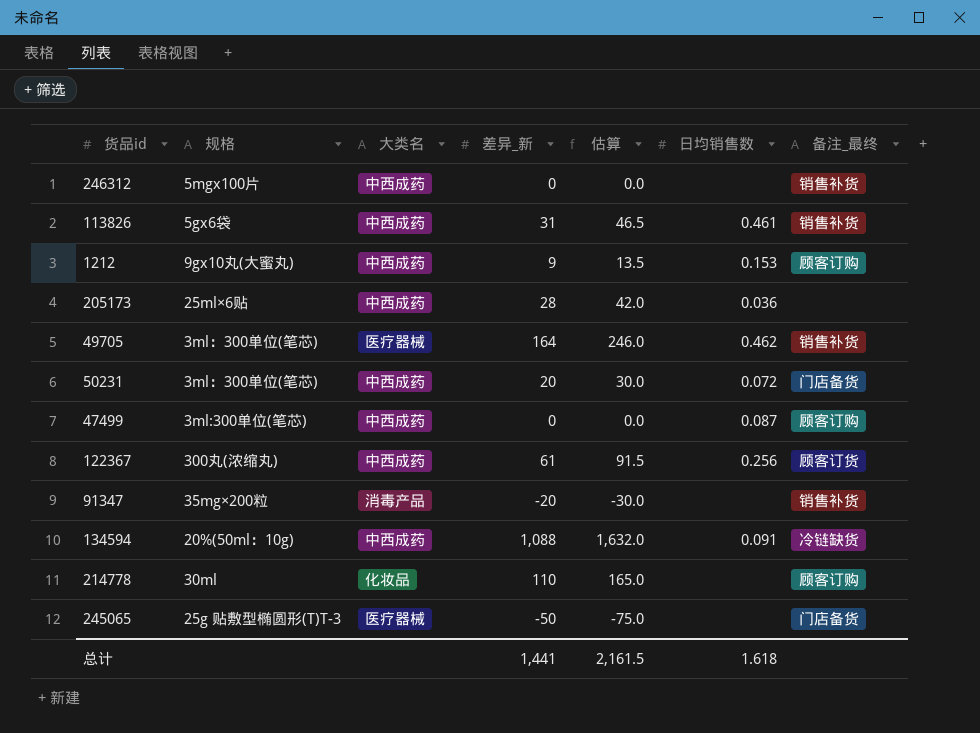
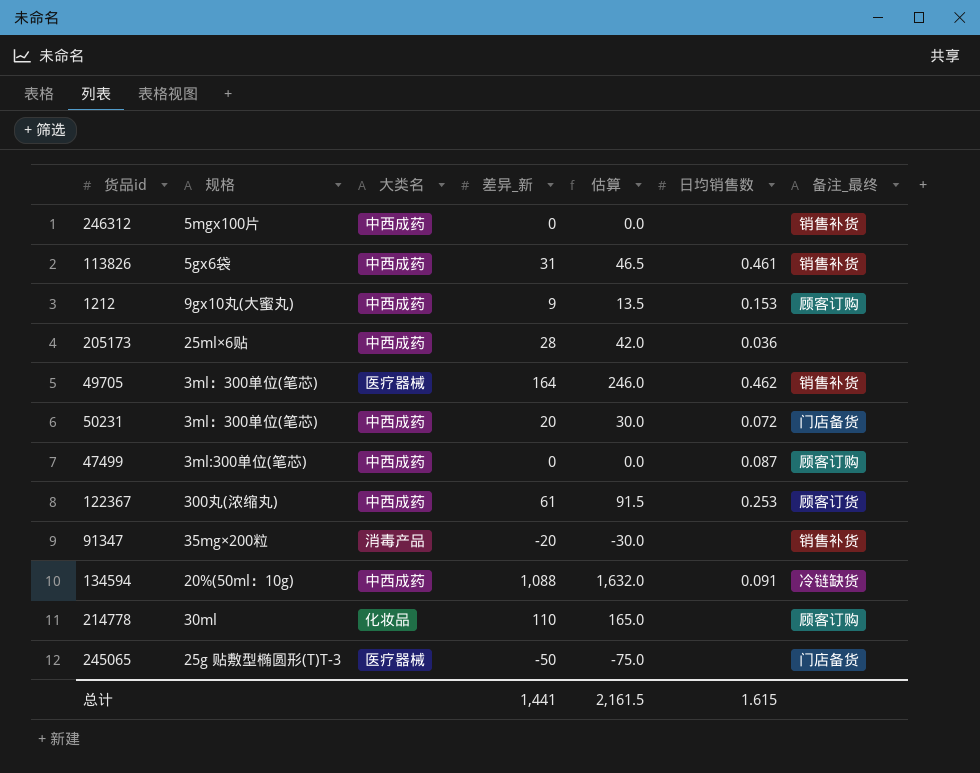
122367 | 日均销售数: 0.256 -> 0.253
总计 | 日均销售数: 1.618 -> 1.615

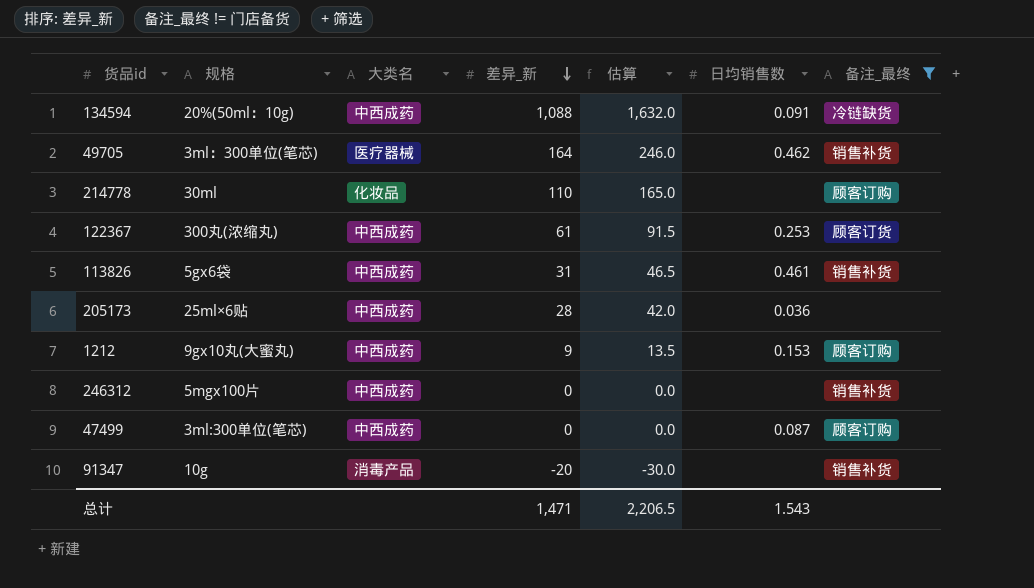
filter: none -> 备注_最终 != 门店备货
row order: none -> 差异_新 descending
91347 | 规格: 35mg×200粒 -> 10g
总计 | 差异_新: 1,441 -> 1,471
总计 | 估算: 2,161.5 -> 2,206.5
总计 | 日均销售数: 1.615 -> 1.543

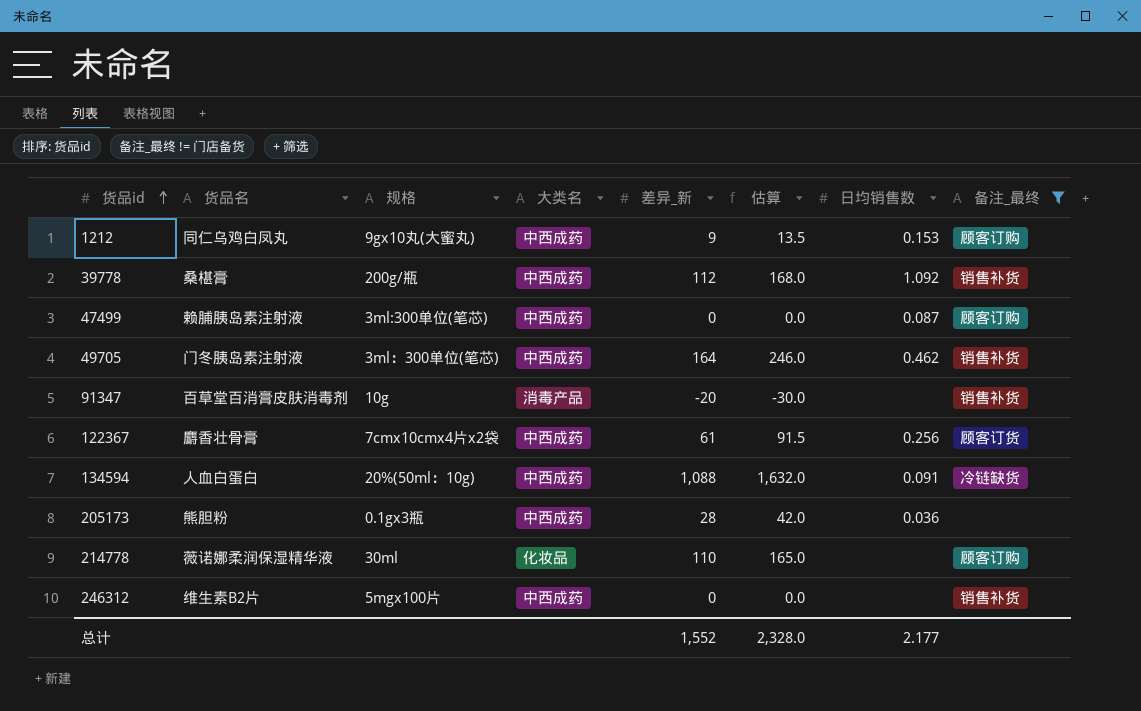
row order: 差异_新 descending -> 货品id ascending
column 货品名 | position: none -> 2
row 113826: 5gx6袋 | 中西成药 | 31 | 46.5 | 0.461 | 销售补货 -> none
row 39778: none -> 桑椹膏 | 200g/瓶 | 中西成药 | 112 | 168.0 | 1.092 | 销售补货
49705 | 大类名: 医疗器械 -> 中西成药
122367 | 规格: 300丸(浓缩丸) -> 7cmx10cmx4片x2袋
122367 | 日均销售数: 0.253 -> 0.256
205173 | 规格: 25ml×6贴 -> 0.1gx3瓶
总计 | 差异_新: 1,471 -> 1,552
总计 | 估算: 2,206.5 -> 2,328.0
总计 | 日均销售数: 1.543 -> 2.177

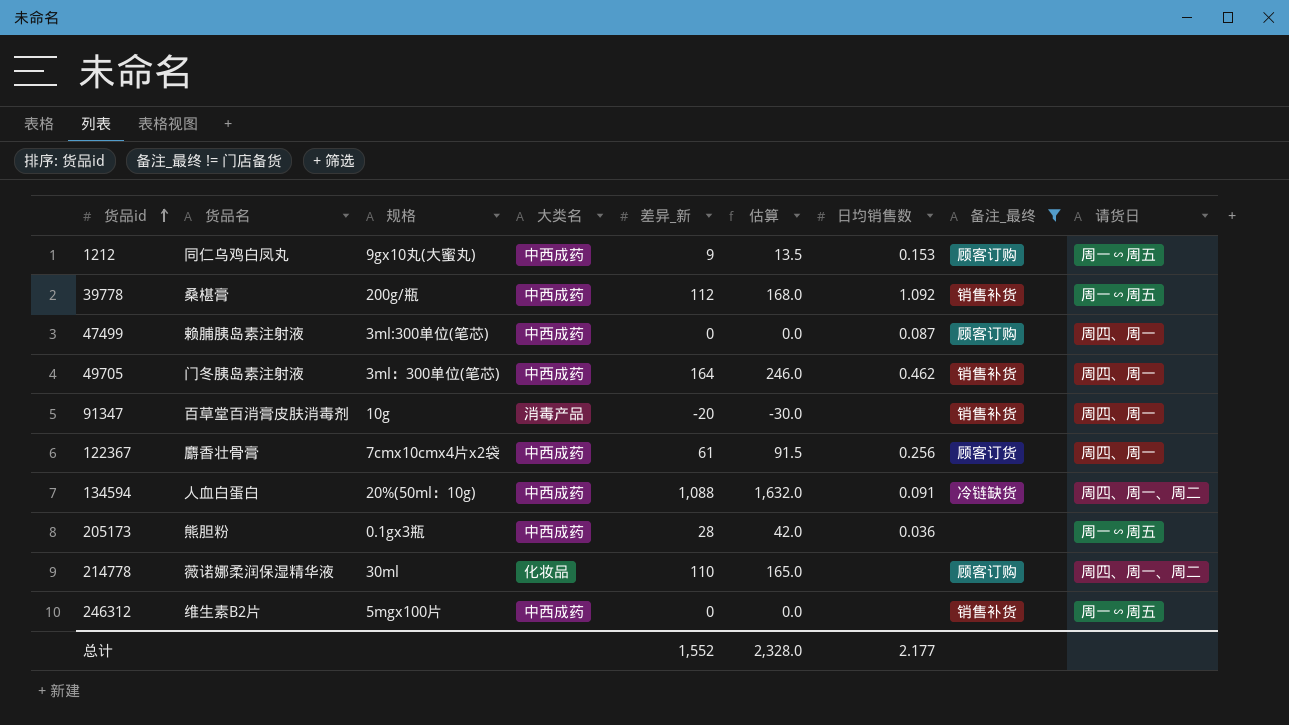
column 请货日 | position: none -> 9

